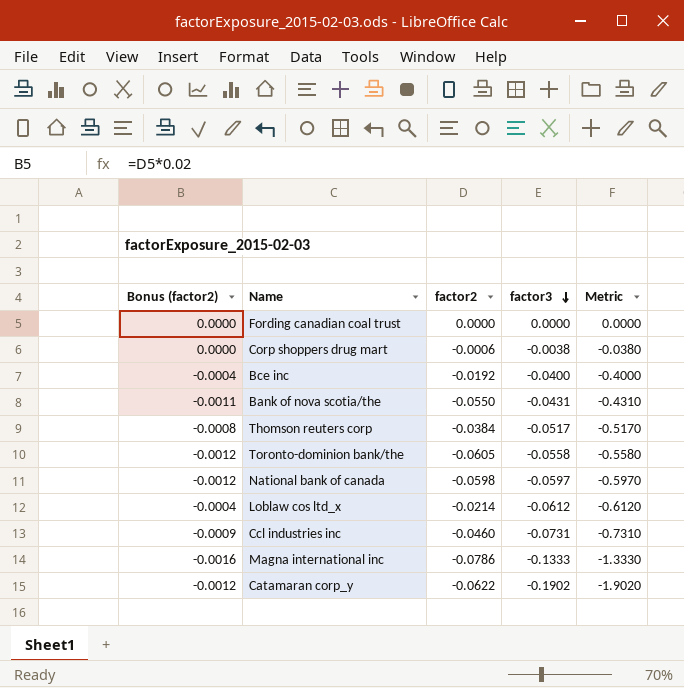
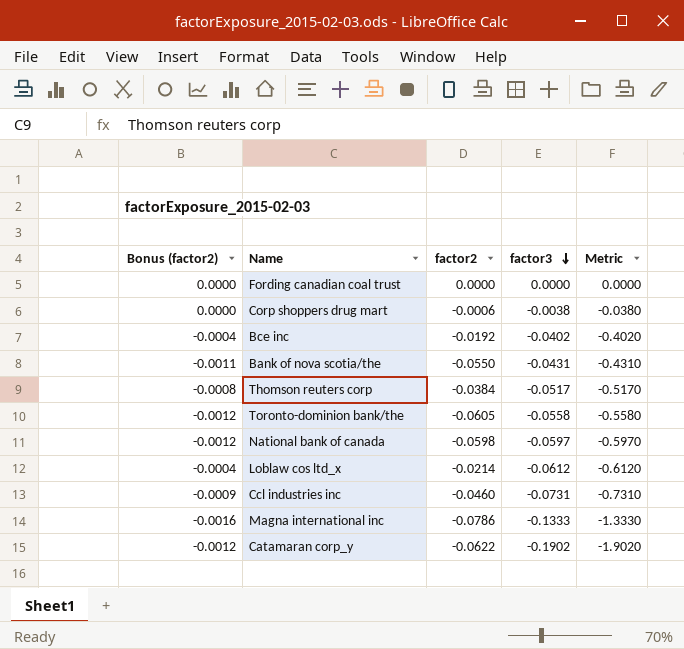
Bce inc | factor3: -0.0400 -> -0.0402
Bce inc | Metric: -0.4000 -> -0.4020

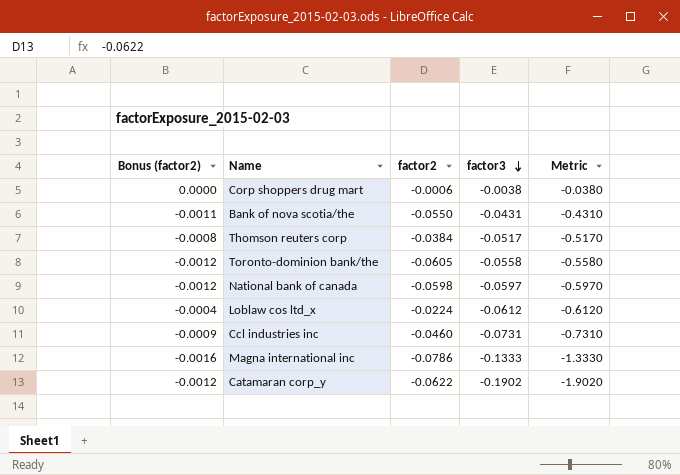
row Fording canadian coal trust: 0.0000 | 0.0000 | 0.0000 | 0.0000 -> none
row Bce inc: -0.0004 | -0.0192 | -0.0402 | -0.4020 -> none
Loblaw cos ltd_x | factor2: -0.0214 -> -0.0224

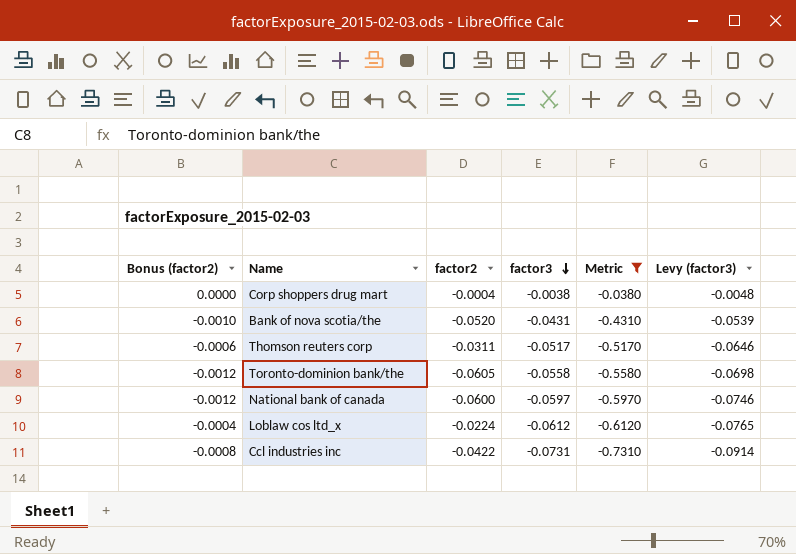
filter: none -> Metric >= -0.7310
column Levy (factor3) | formula: none -> [factor3] * 1.25
Corp shoppers drug mart | factor2: -0.0006 -> -0.0004
Bank of nova scotia/the | Bonus (factor2): -0.0011 -> -0.0010
Bank of nova scotia/the | factor2: -0.0550 -> -0.0520
Thomson reuters corp | Bonus (factor2): -0.0008 -> -0.0006
Thomson reuters corp | factor2: -0.0384 -> -0.0311
National bank of canada | factor2: -0.0598 -> -0.0600
Ccl industries inc | Bonus (factor2): -0.0009 -> -0.0008
Ccl industries inc | factor2: -0.0460 -> -0.0422

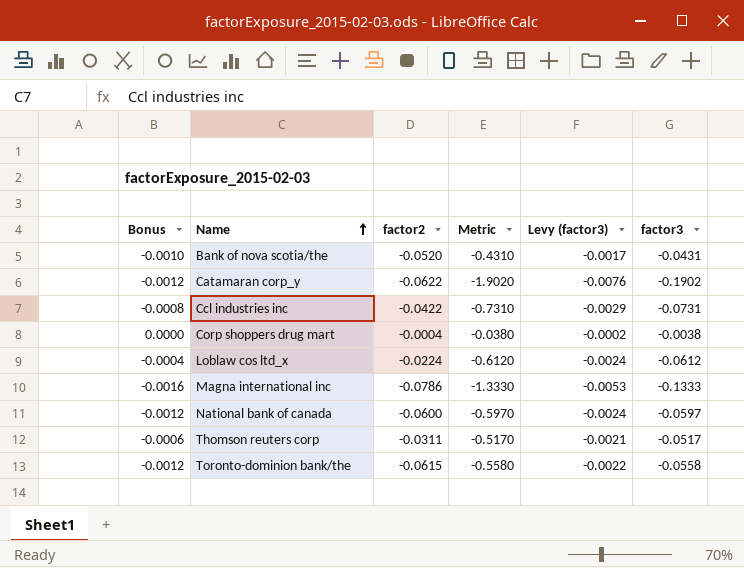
filter: Metric >= -0.7310 -> none
row order: factor3 descending -> Name ascending
column name: Bonus (factor2) -> Bonus
column Levy (factor3) | formula: [factor3] * 1.25 -> [factor3] * 0.04
column factor3 | position: 4 -> 6
Toronto-dominion bank/the | factor2: -0.0605 -> -0.0615

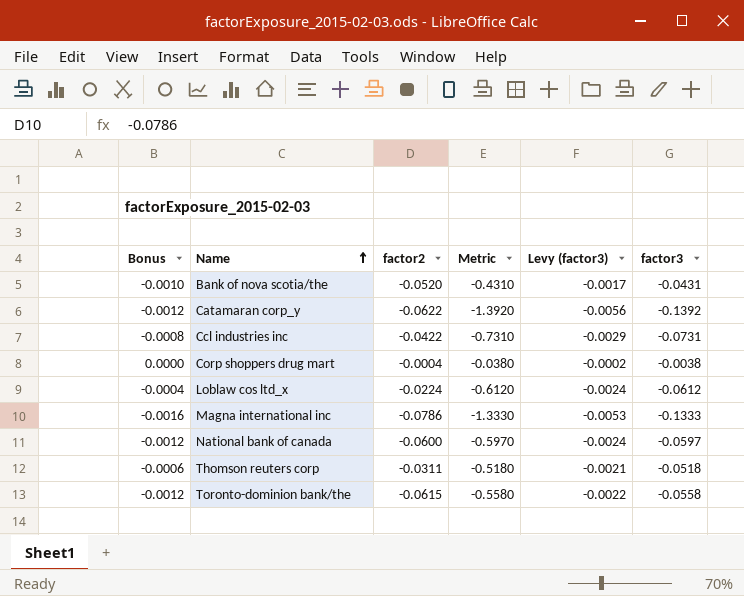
Catamaran corp_y | Metric: -1.9020 -> -1.3920
Catamaran corp_y | Levy (factor3): -0.0076 -> -0.0056
Catamaran corp_y | factor3: -0.1902 -> -0.1392
Thomson reuters corp | Metric: -0.5170 -> -0.5180
Thomson reuters corp | factor3: -0.0517 -> -0.0518

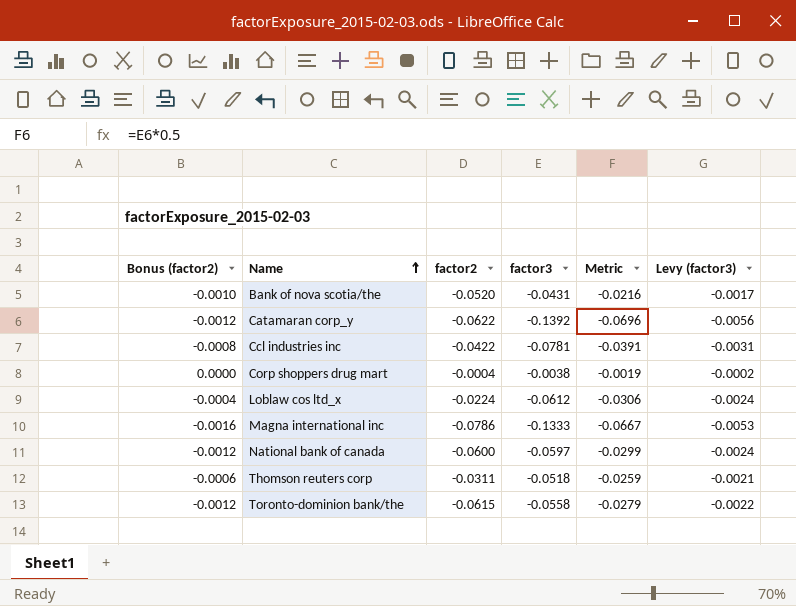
column name: Bonus -> Bonus (factor2)
column factor3 | position: 6 -> 4
column Metric | formula: [factor3] * 10 -> [factor3] * 0.5
Ccl industries inc | factor3: -0.0731 -> -0.0781
Ccl industries inc | Levy (factor3): -0.0029 -> -0.0031

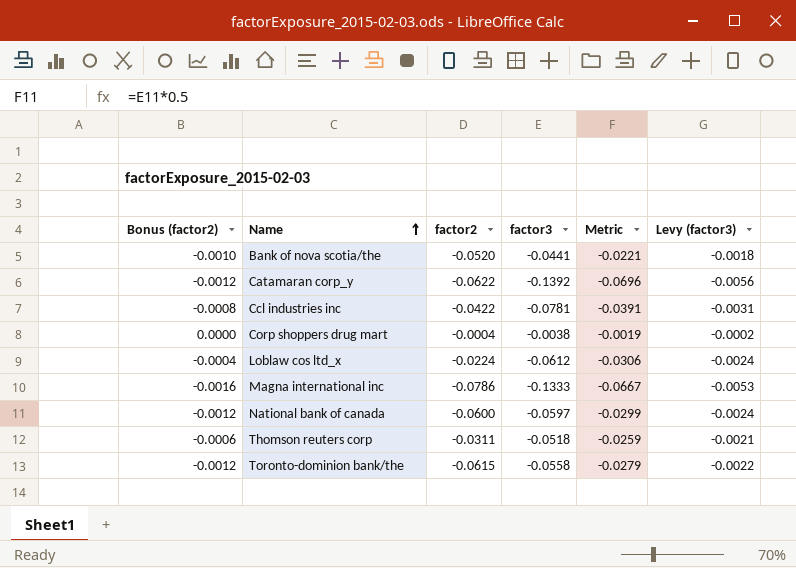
Bank of nova scotia/the | factor3: -0.0431 -> -0.0441
Bank of nova scotia/the | Metric: -0.0216 -> -0.0221
Bank of nova scotia/the | Levy (factor3): -0.0017 -> -0.0018

